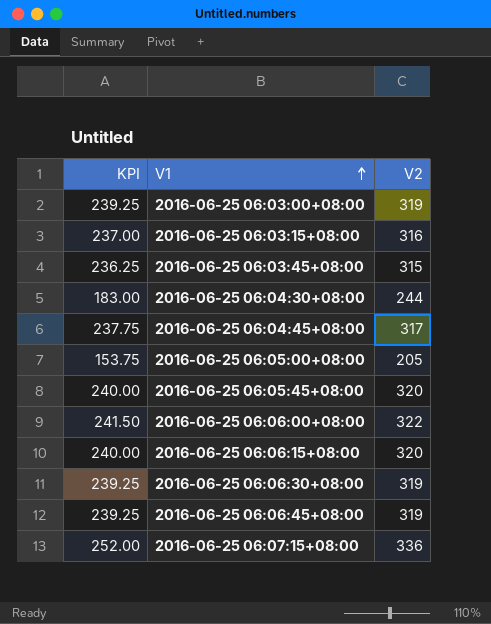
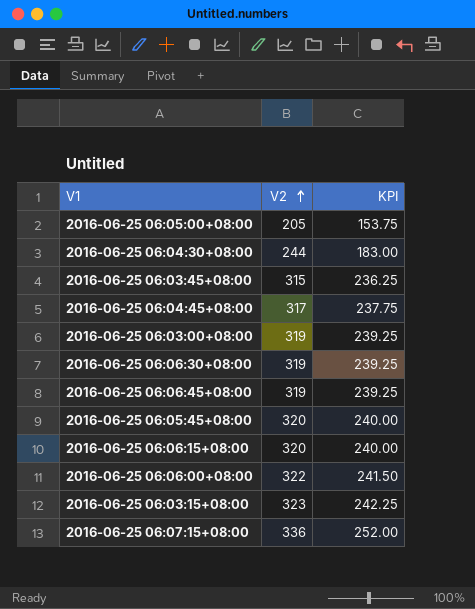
row order: V1 ascending -> V2 ascending
column KPI | position: 1 -> 3
2016-06-25 06:03:15+08:00 | V2: 316 -> 323
2016-06-25 06:03:15+08:00 | KPI: 237.00 -> 242.25

